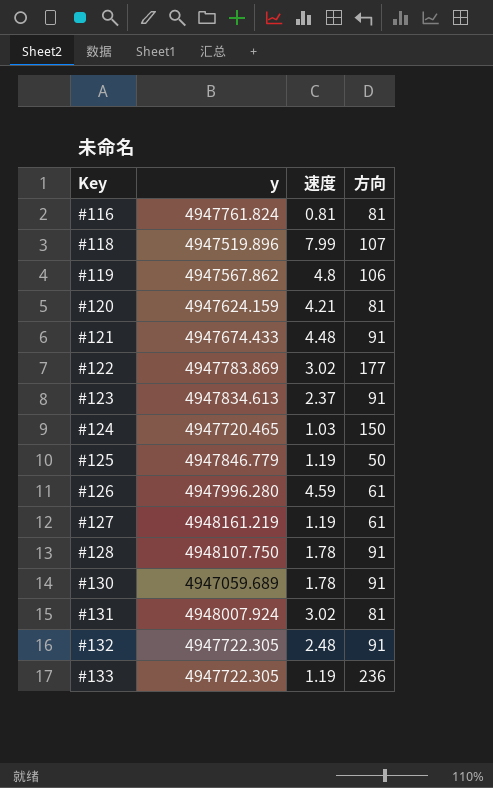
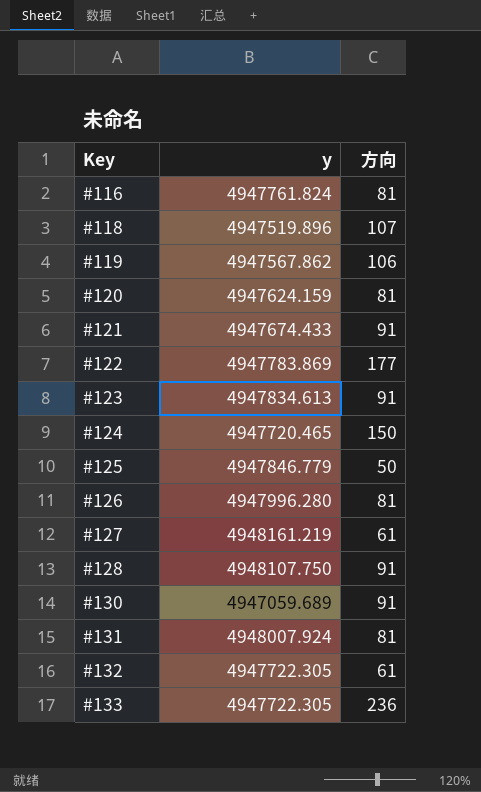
column 速度 | position: 3 -> none
#126 | 方向: 61 -> 81
#132 | 方向: 91 -> 61

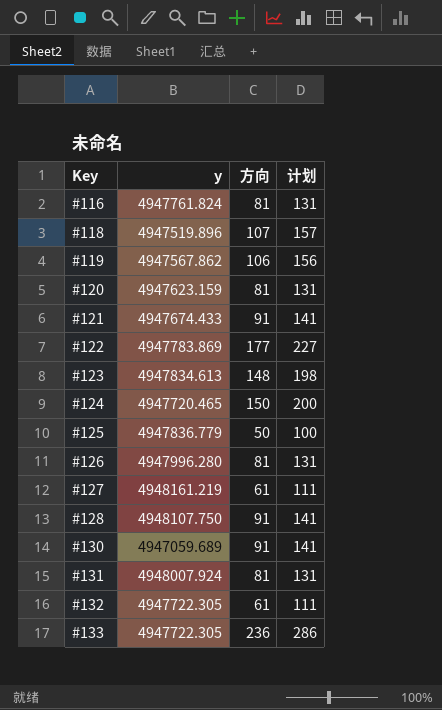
column 计划 | formula: none -> [方向] + 50
#120 | y: 4947624.159 -> 4947623.159
#123 | 方向: 91 -> 148
#125 | y: 4947846.779 -> 4947836.779

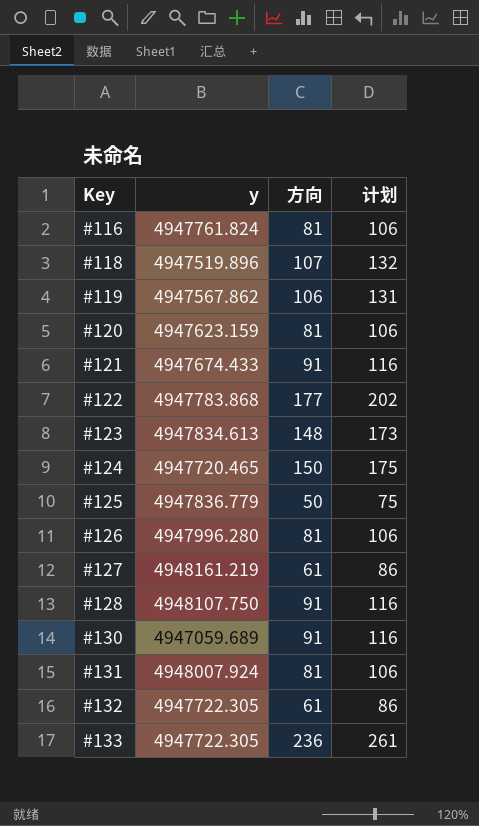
column 计划 | formula: [方向] + 50 -> [方向] + 25
#122 | y: 4947783.869 -> 4947783.868

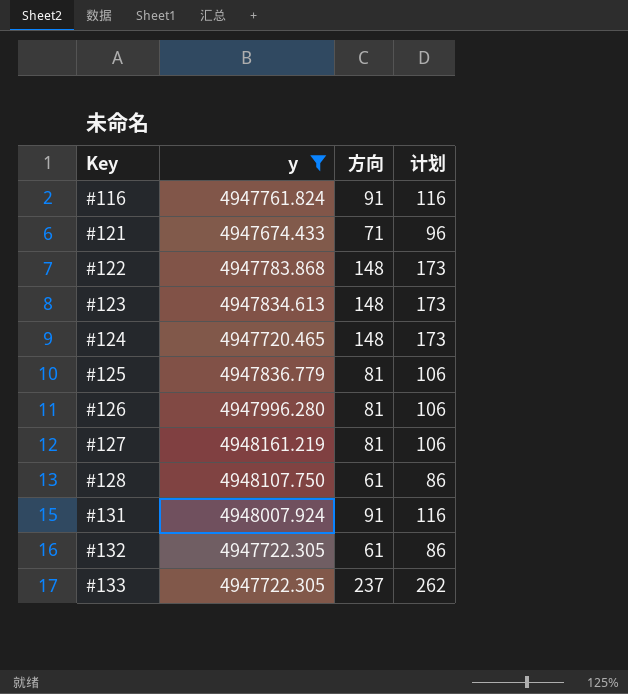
filter: none -> y >= 4947674.433
#116 | 方向: 81 -> 91
#116 | 计划: 106 -> 116
#121 | 方向: 91 -> 71
#121 | 计划: 116 -> 96
#122 | 方向: 177 -> 148
#122 | 计划: 202 -> 173
#124 | 方向: 150 -> 148
#124 | 计划: 175 -> 173
#125 | 方向: 50 -> 81
#125 | 计划: 75 -> 106
#127 | 方向: 61 -> 81
#127 | 计划: 86 -> 106
#128 | 方向: 91 -> 61
#128 | 计划: 116 -> 86
#131 | 方向: 81 -> 91
#131 | 计划: 106 -> 116
#133 | 方向: 236 -> 237
#133 | 计划: 261 -> 262

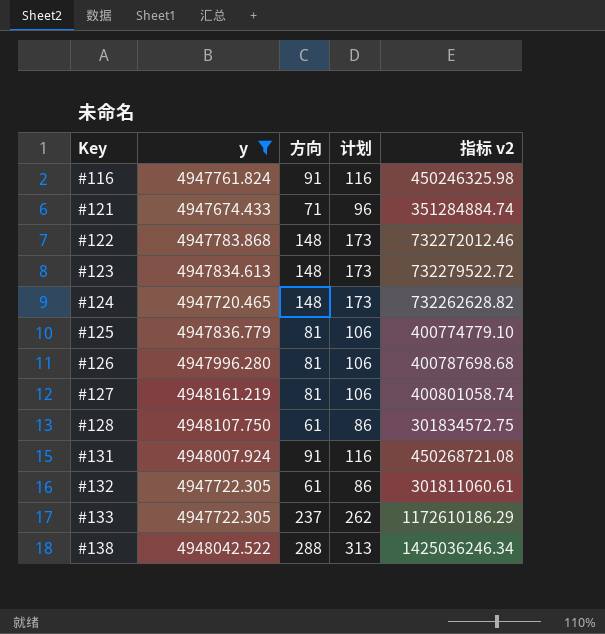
column 指标 v2 | formula: none -> [y] * [方向]
row #138: none -> 4948042.522 | 288 | 313 | 1425036246.34

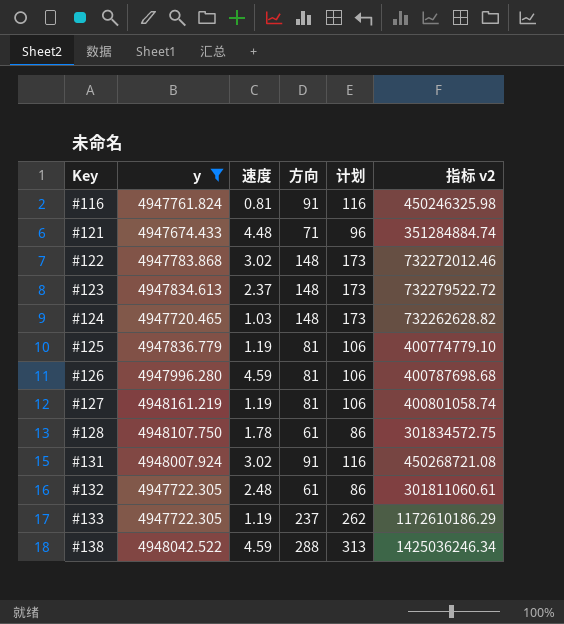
column 速度 | position: none -> 3

